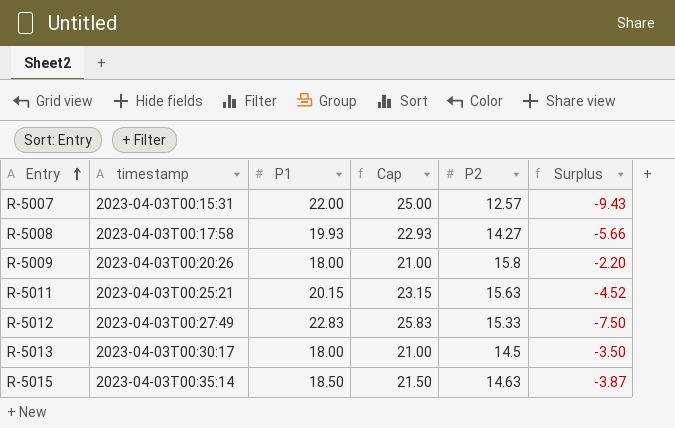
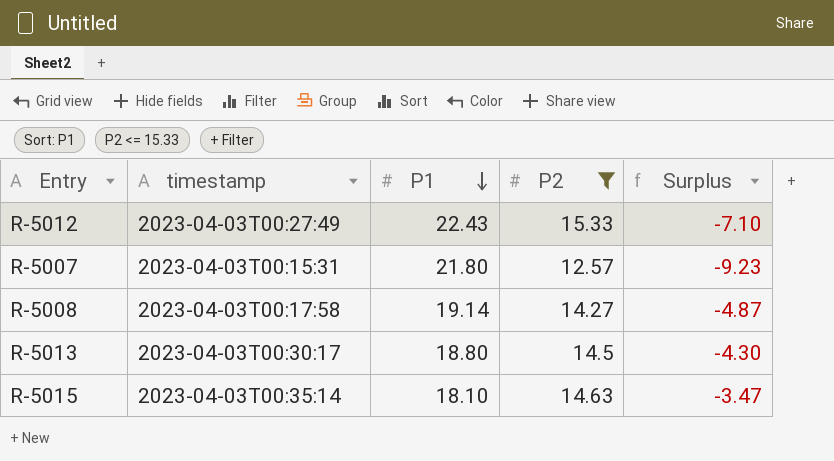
filter: none -> P2 <= 15.33
row order: Entry ascending -> P1 descending
column Cap | formula: [P1] + 3 -> none
R-5012 | P1: 22.83 -> 22.43
R-5012 | Surplus: -7.50 -> -7.10
R-5007 | P1: 22.00 -> 21.80
R-5007 | Surplus: -9.43 -> -9.23
R-5008 | P1: 19.93 -> 19.14
R-5008 | Surplus: -5.66 -> -4.87
R-5013 | P1: 18.00 -> 18.80
R-5013 | Surplus: -3.50 -> -4.30
R-5015 | P1: 18.50 -> 18.10
R-5015 | Surplus: -3.87 -> -3.47

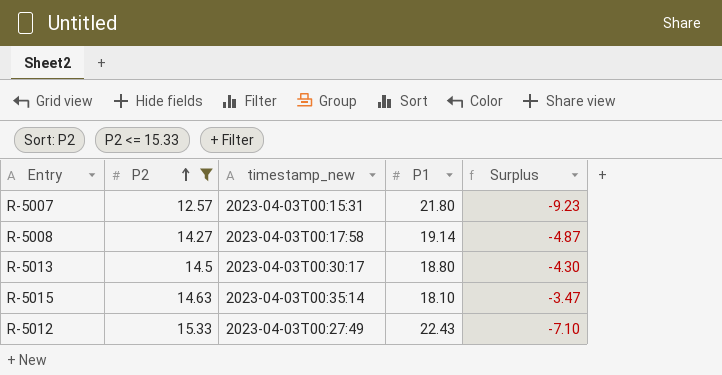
row order: P1 descending -> P2 ascending
column P2 | position: 4 -> 2
column name: timestamp -> timestamp_new

